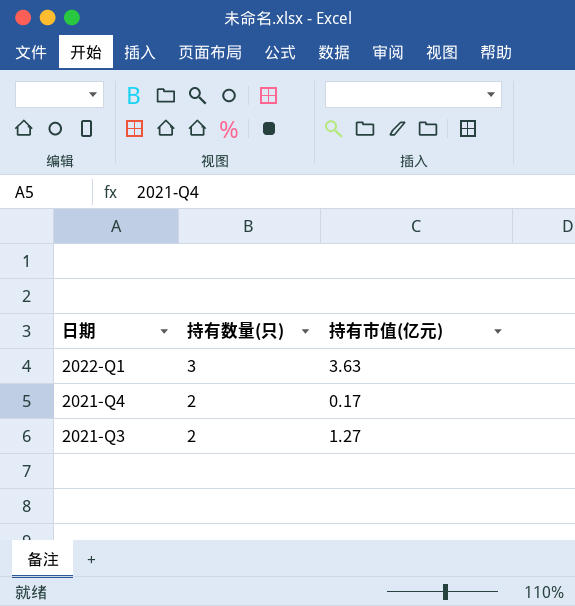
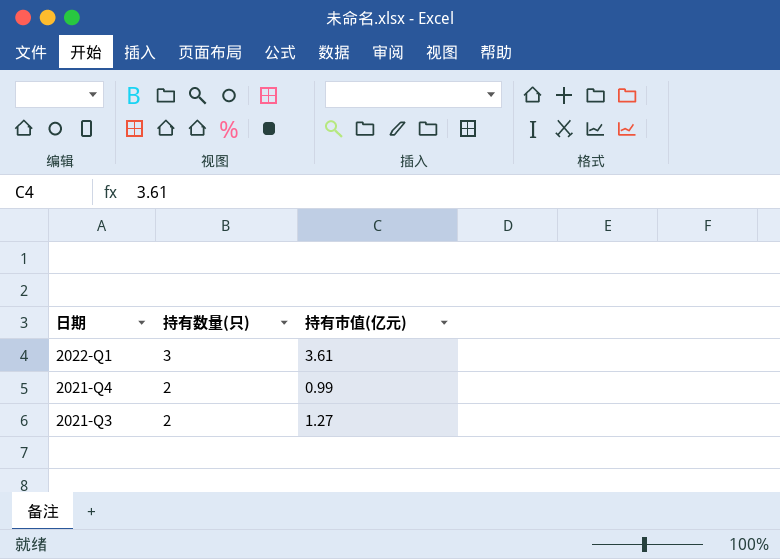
2022-Q1 | 持有市值(亿元): 3.63 -> 3.61
2021-Q4 | 持有市值(亿元): 0.17 -> 0.99

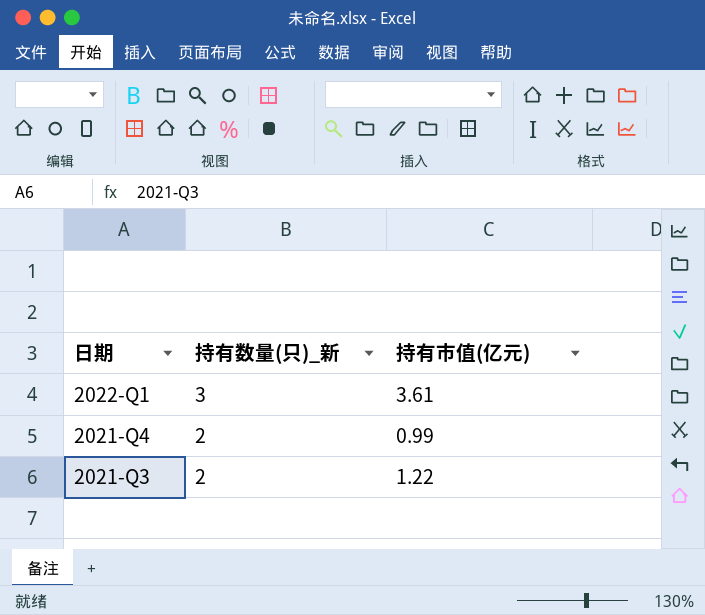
column name: 持有数量(只) -> 持有数量(只)_新
2021-Q3 | 持有市值(亿元): 1.27 -> 1.22

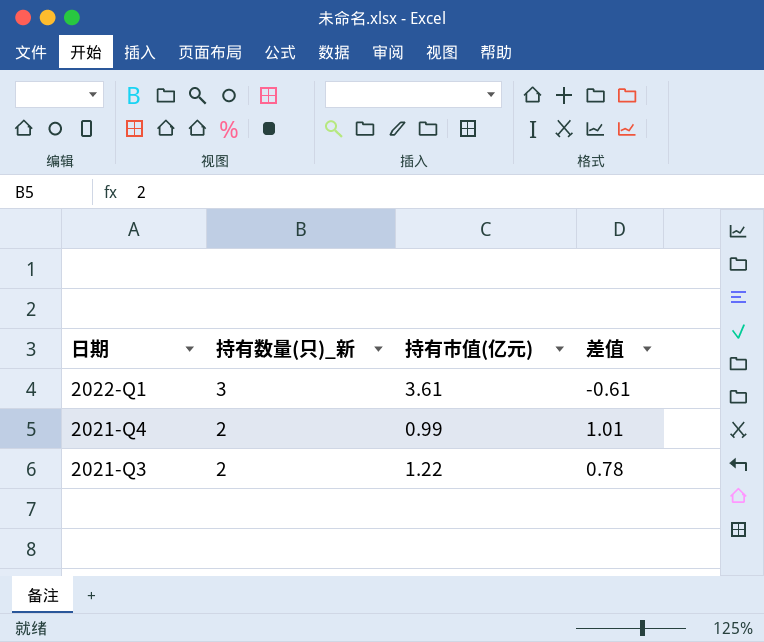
column 差值 | formula: none -> [持有数量(只)_新] - [持有市值(亿元)]

